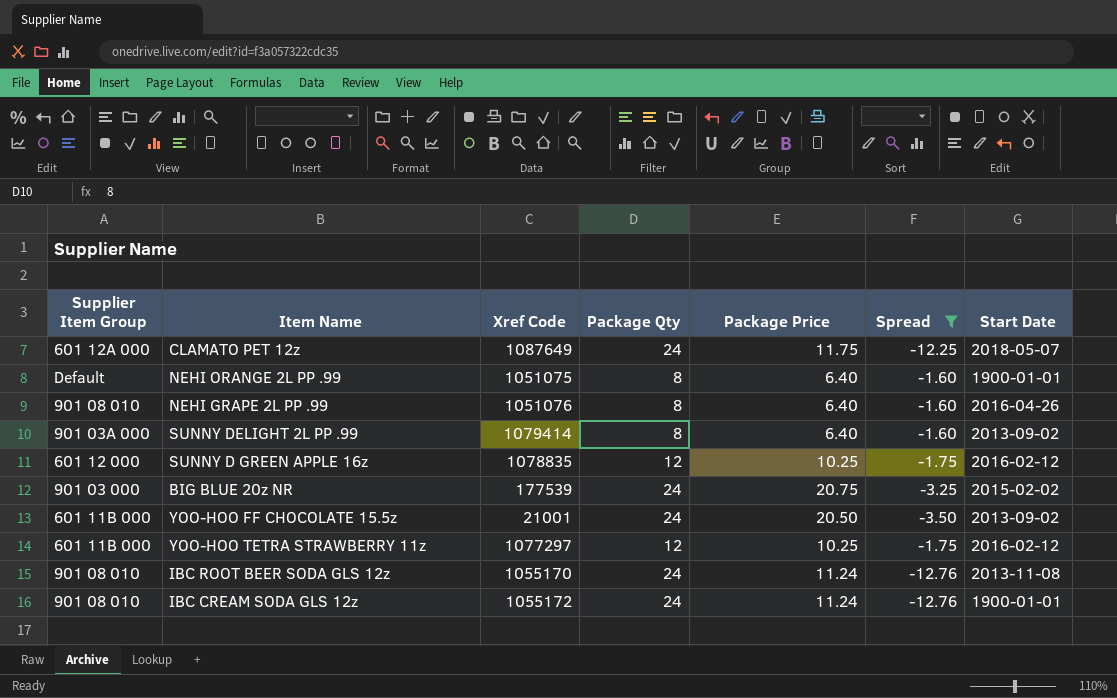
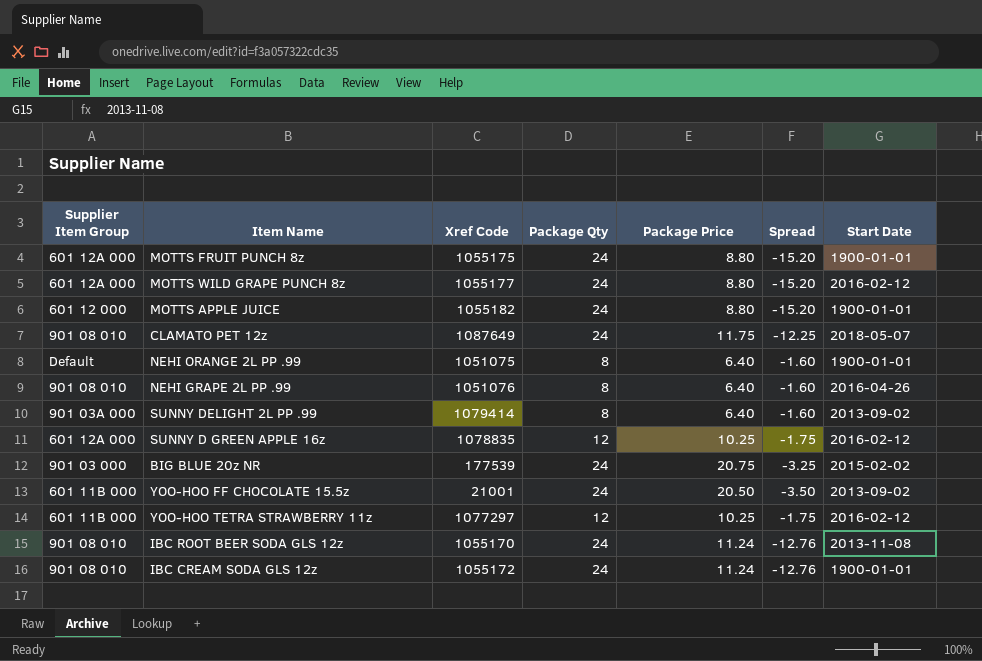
filter: Spread != -15.20 -> none
CLAMATO PET 12z | Supplier Item Group: 601 12A 000 -> 901 08 010
SUNNY D GREEN APPLE 16z | Supplier Item Group: 601 12 000 -> 601 12A 000

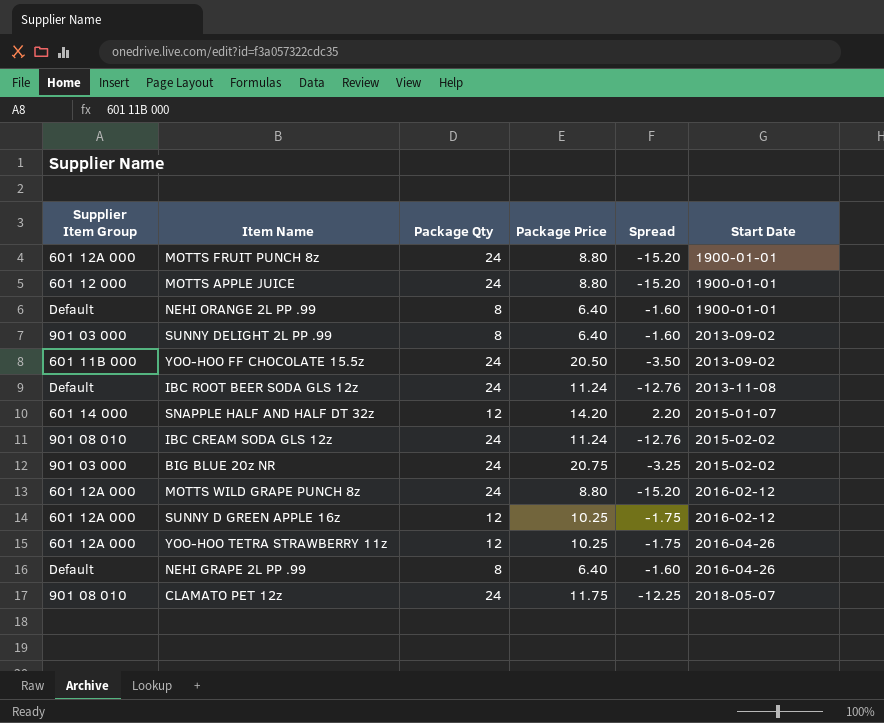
row order: none -> Start Date ascending
column Xref Code | position: 3 -> none
SUNNY DELIGHT 2L PP .99 | Supplier Item Group: 901 03A 000 -> 901 03 000
IBC ROOT BEER SODA GLS 12z | Supplier Item Group: 901 08 010 -> Default
row SNAPPLE HALF AND HALF DT 32z: none -> 601 14 000 | 12 | 14.20 | 2.20 | 2015-01-07
IBC CREAM SODA GLS 12z | Start Date: 1900-01-01 -> 2015-02-02
YOO-HOO TETRA STRAWBERRY 11z | Supplier Item Group: 601 11B 000 -> 601 12A 000
YOO-HOO TETRA STRAWBERRY 11z | Start Date: 2016-02-12 -> 2016-04-26
NEHI GRAPE 2L PP .99 | Supplier Item Group: 901 08 010 -> Default

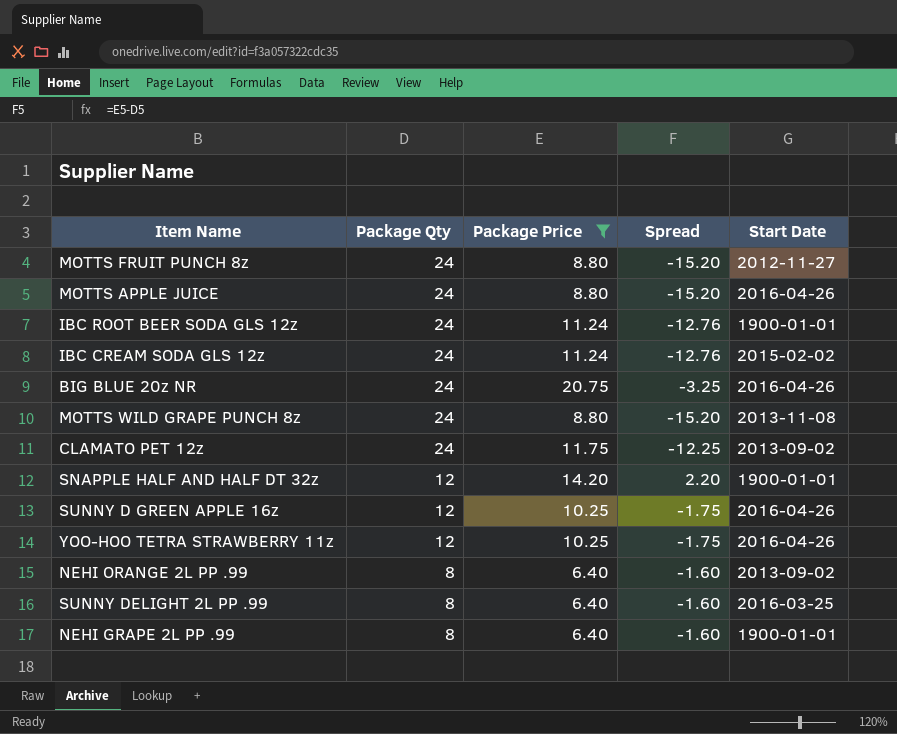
filter: none -> Package Price != 20.50
row order: Start Date ascending -> Package Qty descending
column Supplier Item Group | position: 1 -> none
MOTTS FRUIT PUNCH 8z | Start Date: 1900-01-01 -> 2012-11-27
MOTTS APPLE JUICE | Start Date: 1900-01-01 -> 2016-04-26
IBC ROOT BEER SODA GLS 12z | Start Date: 2013-11-08 -> 1900-01-01
BIG BLUE 20z NR | Start Date: 2015-02-02 -> 2016-04-26
MOTTS WILD GRAPE PUNCH 8z | Start Date: 2016-02-12 -> 2013-11-08
CLAMATO PET 12z | Start Date: 2018-05-07 -> 2013-09-02
SNAPPLE HALF AND HALF DT 32z | Start Date: 2015-01-07 -> 1900-01-01
SUNNY D GREEN APPLE 16z | Start Date: 2016-02-12 -> 2016-04-26
NEHI ORANGE 2L PP .99 | Start Date: 1900-01-01 -> 2013-09-02
SUNNY DELIGHT 2L PP .99 | Start Date: 2013-09-02 -> 2016-03-25
NEHI GRAPE 2L PP .99 | Start Date: 2016-04-26 -> 1900-01-01

